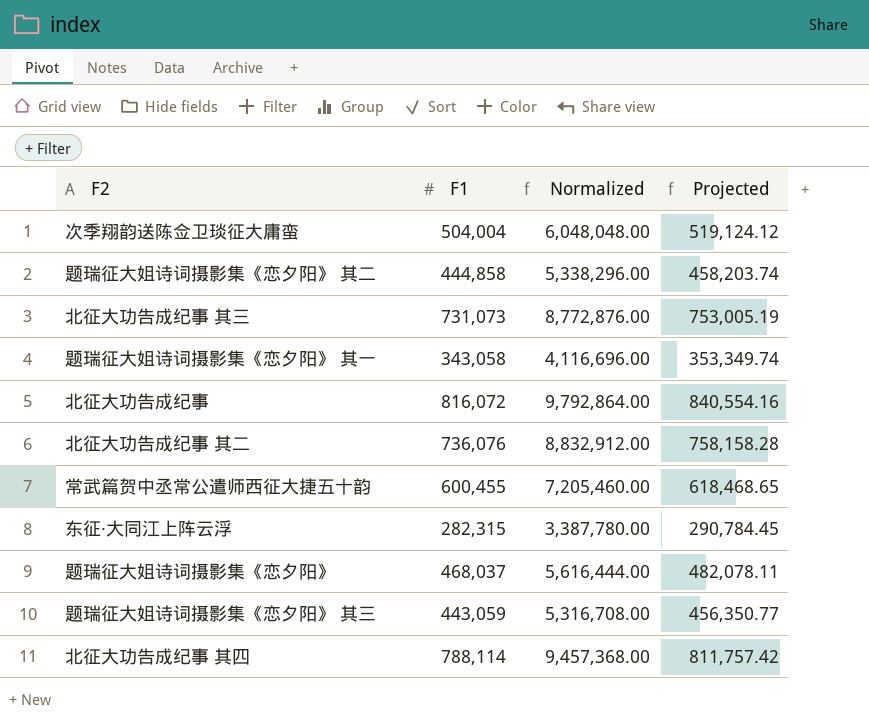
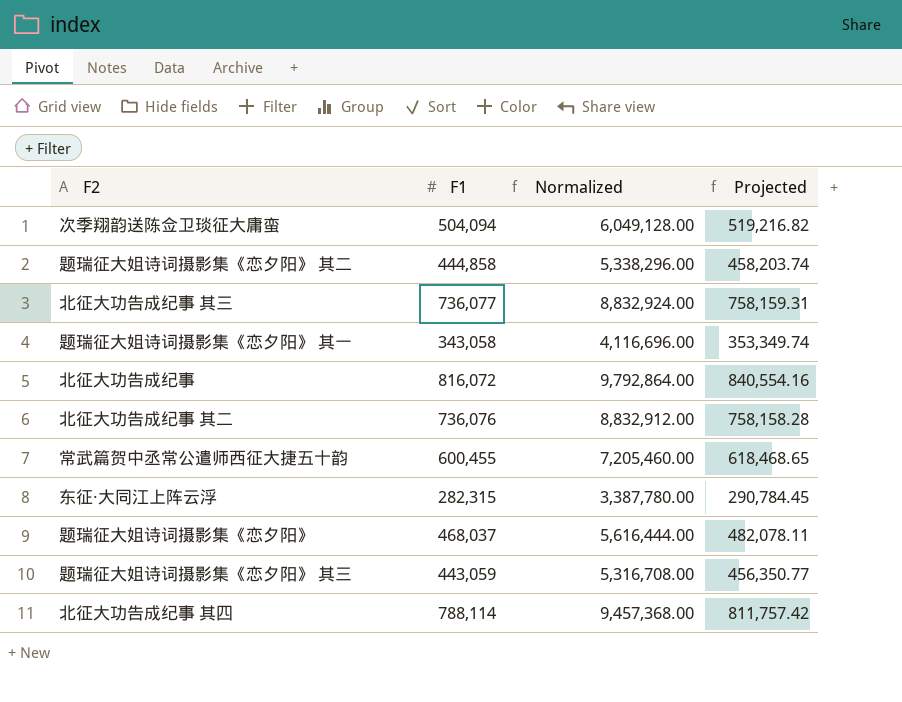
次季翔韵送陈佥卫琰征大庸蛮 | F1: 504,004 -> 504,094
次季翔韵送陈佥卫琰征大庸蛮 | Normalized: 6,048,048.00 -> 6,049,128.00
次季翔韵送陈佥卫琰征大庸蛮 | Projected: 519,124.12 -> 519,216.82
北征大功告成纪事 其三 | F1: 731,073 -> 736,077
北征大功告成纪事 其三 | Normalized: 8,772,876.00 -> 8,832,924.00
北征大功告成纪事 其三 | Projected: 753,005.19 -> 758,159.31

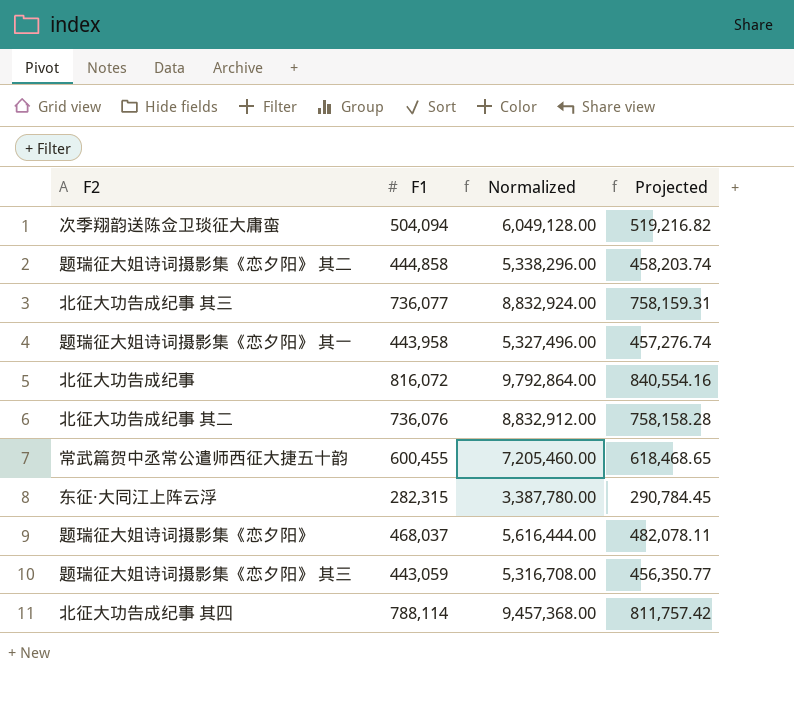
题瑞征大姐诗词摄影集《恋夕阳》 其一 | F1: 343,058 -> 443,958
题瑞征大姐诗词摄影集《恋夕阳》 其一 | Normalized: 4,116,696.00 -> 5,327,496.00
题瑞征大姐诗词摄影集《恋夕阳》 其一 | Projected: 353,349.74 -> 457,276.74

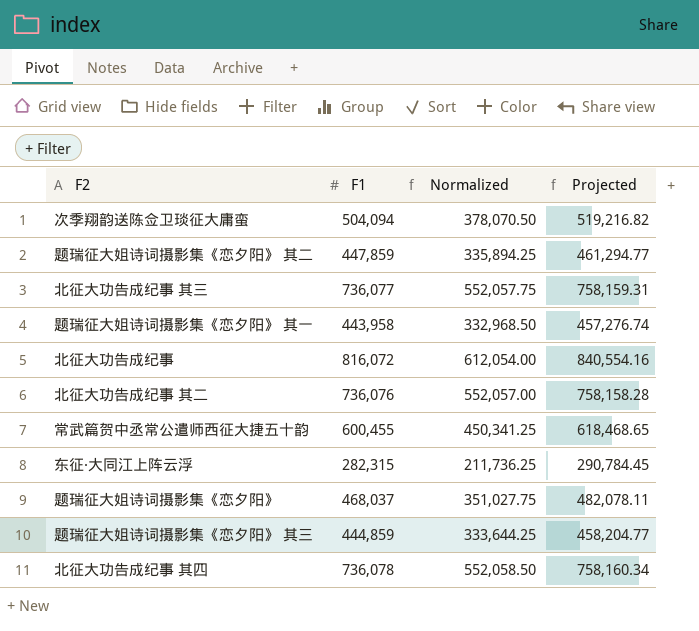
column Normalized | formula: [F1] * 12 -> [F1] * 0.75
题瑞征大姐诗词摄影集《恋夕阳》 其二 | F1: 444,858 -> 447,859
题瑞征大姐诗词摄影集《恋夕阳》 其二 | Projected: 458,203.74 -> 461,294.77
题瑞征大姐诗词摄影集《恋夕阳》 其三 | F1: 443,059 -> 444,859
题瑞征大姐诗词摄影集《恋夕阳》 其三 | Projected: 456,350.77 -> 458,204.77
北征大功告成纪事 其四 | F1: 788,114 -> 736,078
北征大功告成纪事 其四 | Projected: 811,757.42 -> 758,160.34

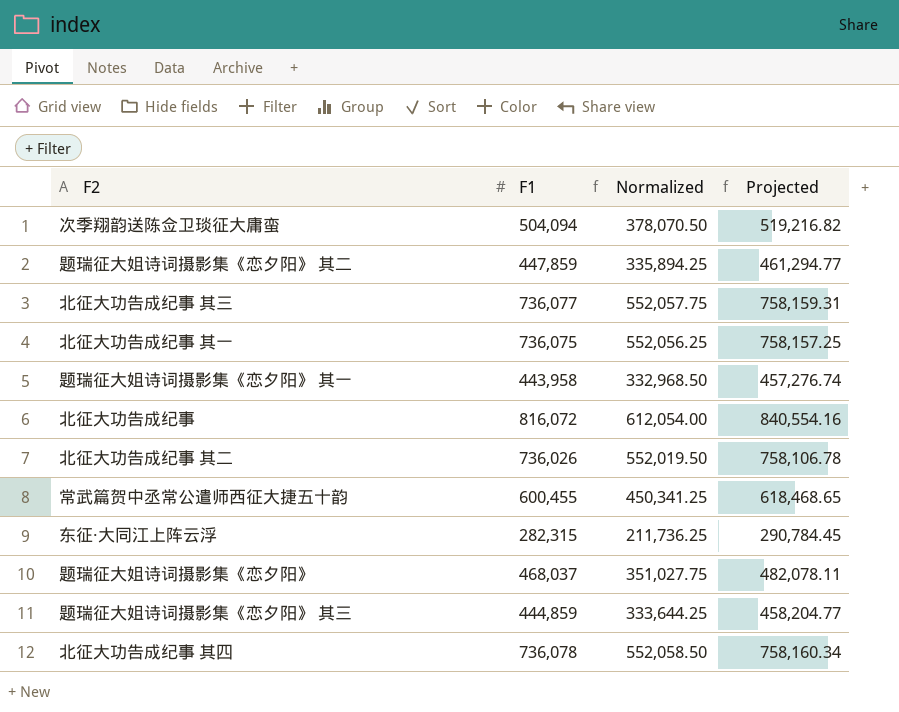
row 北征大功告成纪事 其一: none -> 736,075 | 552,056.25 | 758,157.25
北征大功告成纪事 其二 | F1: 736,076 -> 736,026
北征大功告成纪事 其二 | Normalized: 552,057.00 -> 552,019.50
北征大功告成纪事 其二 | Projected: 758,158.28 -> 758,106.78

